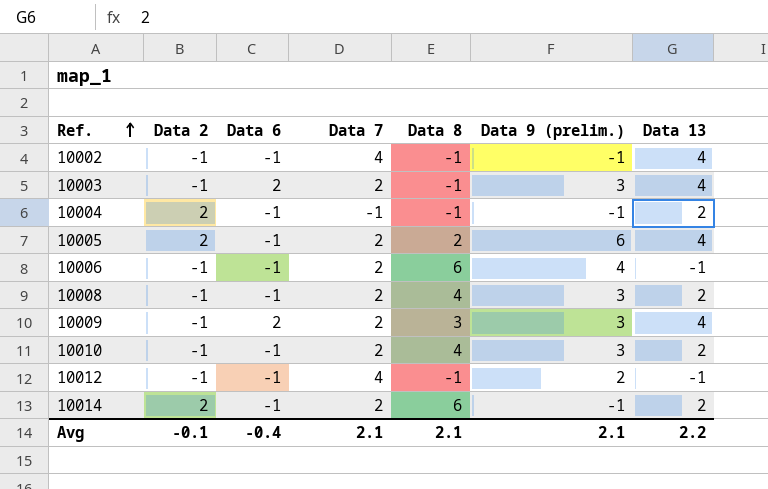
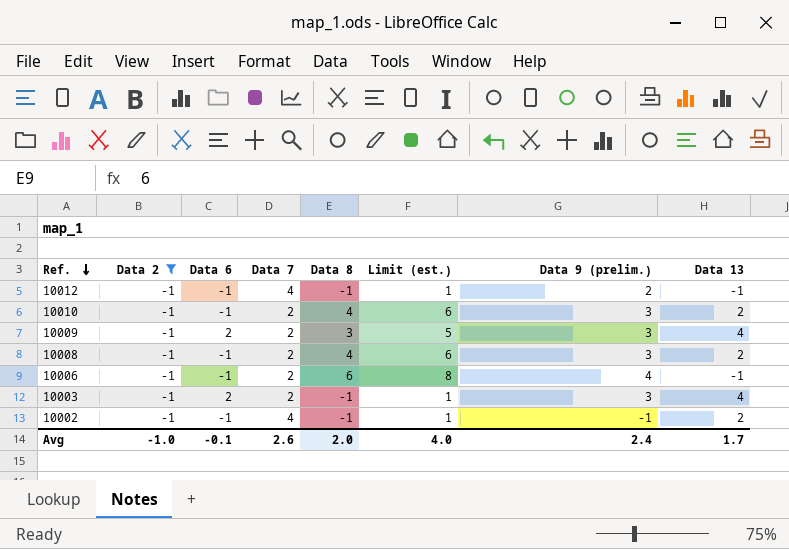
filter: none -> Data 2 = -1
row order: Ref. ascending -> Ref. descending
column Limit (est.) | formula: none -> [Data 8] + 2
10002 | Data 13: 4 -> 2
Avg | Data 2: -0.1 -> -1.0
Avg | Data 6: -0.4 -> -0.1
Avg | Data 7: 2.1 -> 2.6
Avg | Data 8: 2.1 -> 2.0
Avg | Data 9 (prelim.): 2.1 -> 2.4
Avg | Data 13: 2.2 -> 1.7

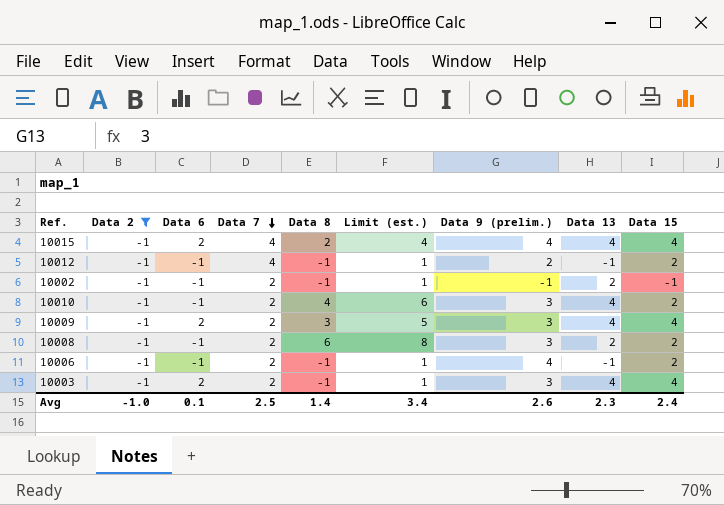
row order: Ref. descending -> Data 7 descending
column Data 15 | position: none -> 9
row 10015: none -> -1 | 2 | 4 | 2 | 4 | 4 | 4 | 4
10002 | Data 7: 4 -> 2
10010 | Data 13: 2 -> 4
10008 | Data 8: 4 -> 6
10008 | Limit (est.): 6 -> 8
10006 | Data 8: 6 -> -1
10006 | Limit (est.): 8 -> 1
Avg | Data 6: -0.1 -> 0.1
Avg | Data 7: 2.6 -> 2.5
Avg | Data 8: 2.0 -> 1.4
Avg | Limit (est.): 4.0 -> 3.4
Avg | Data 9 (prelim.): 2.4 -> 2.6
Avg | Data 13: 1.7 -> 2.3

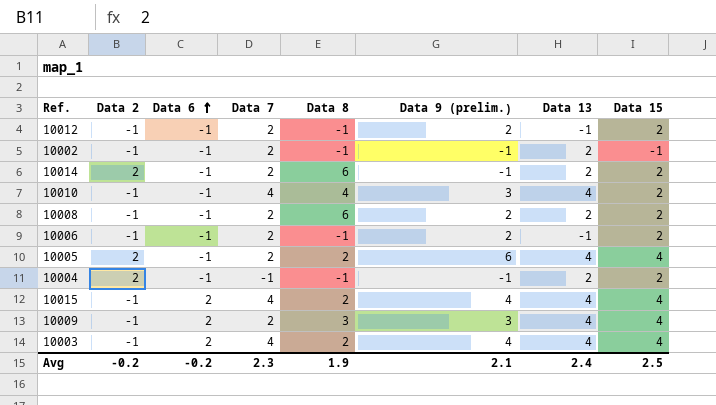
filter: Data 2 = -1 -> none
row order: Data 7 descending -> Data 6 ascending
column Limit (est.) | formula: [Data 8] + 2 -> none
10012 | Data 7: 4 -> 2
10010 | Data 7: 2 -> 4
10008 | Data 9 (prelim.): 3 -> 2
10006 | Data 9 (prelim.): 4 -> 2
10003 | Data 7: 2 -> 4
10003 | Data 8: -1 -> 2
10003 | Data 9 (prelim.): 3 -> 4
Avg | Data 2: -1.0 -> -0.2
Avg | Data 6: 0.1 -> -0.2
Avg | Data 7: 2.5 -> 2.3
Avg | Data 8: 1.4 -> 1.9
Avg | Data 9 (prelim.): 2.6 -> 2.1
Avg | Data 13: 2.3 -> 2.4
Avg | Data 15: 2.4 -> 2.5

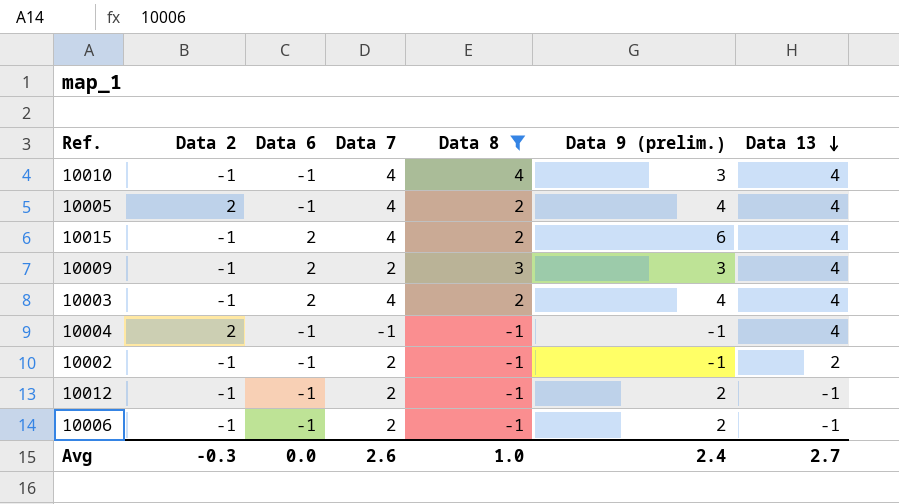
filter: none -> Data 8 != 6
row order: Data 6 ascending -> Data 13 descending
column Data 15 | position: 8 -> none
10005 | Data 7: 2 -> 4
10005 | Data 9 (prelim.): 6 -> 4
10015 | Data 9 (prelim.): 4 -> 6
10004 | Data 13: 2 -> 4
Avg | Data 2: -0.2 -> -0.3
Avg | Data 6: -0.2 -> 0.0
Avg | Data 7: 2.3 -> 2.6
Avg | Data 8: 1.9 -> 1.0
Avg | Data 9 (prelim.): 2.1 -> 2.4
Avg | Data 13: 2.4 -> 2.7

